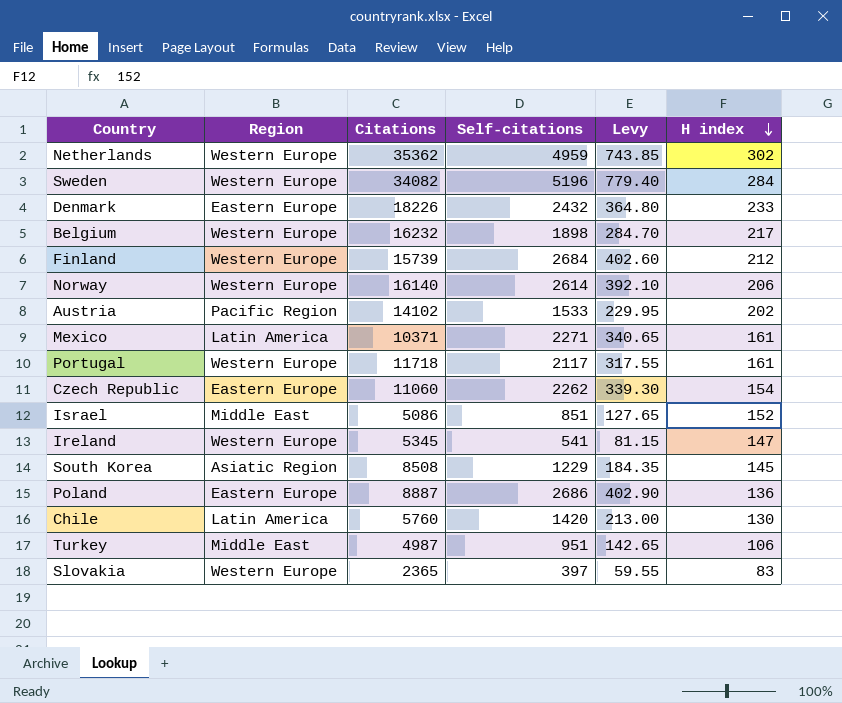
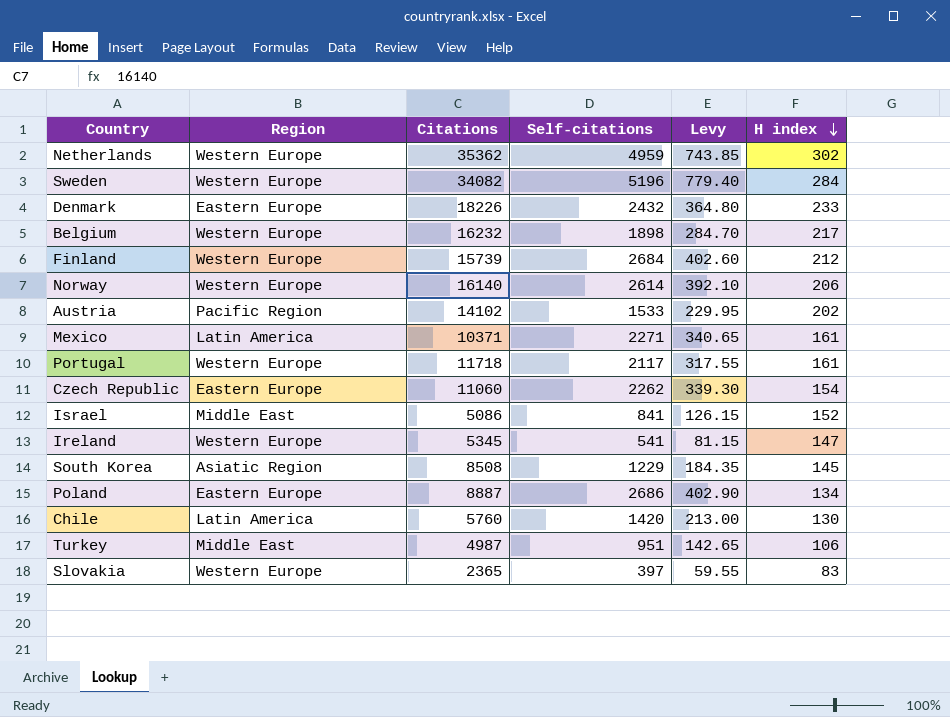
Israel | Self-citations: 851 -> 841
Israel | Levy: 127.65 -> 126.15
Poland | H index: 136 -> 134

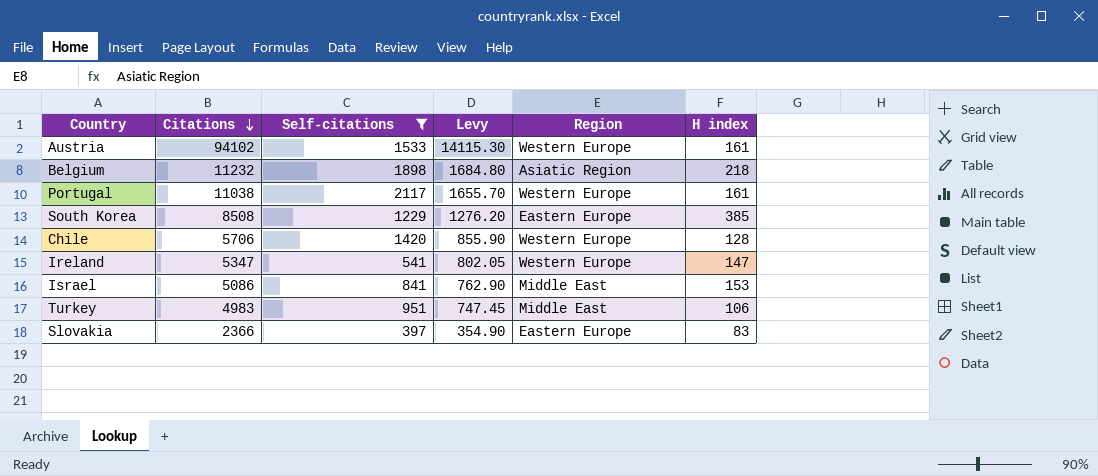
filter: none -> Self-citations <= 2117
row order: H index descending -> Citations descending
column Levy | formula: [Self-citations] * 0.15 -> [Citations] * 0.15
column Region | position: 2 -> 5
Austria | Citations: 14102 -> 94102
Austria | Region: Pacific Region -> Western Europe
Austria | H index: 202 -> 161
Belgium | Citations: 16232 -> 11232
Belgium | Region: Western Europe -> Asiatic Region
Belgium | H index: 217 -> 218
Portugal | Citations: 11718 -> 11038
South Korea | Region: Asiatic Region -> Eastern Europe
South Korea | H index: 145 -> 385
Chile | Citations: 5760 -> 5706
Chile | Region: Latin America -> Western Europe
Chile | H index: 130 -> 128
Ireland | Citations: 5345 -> 5347
Israel | H index: 152 -> 153
Turkey | Citations: 4987 -> 4983
Slovakia | Citations: 2365 -> 2366
Slovakia | Region: Western Europe -> Eastern Europe

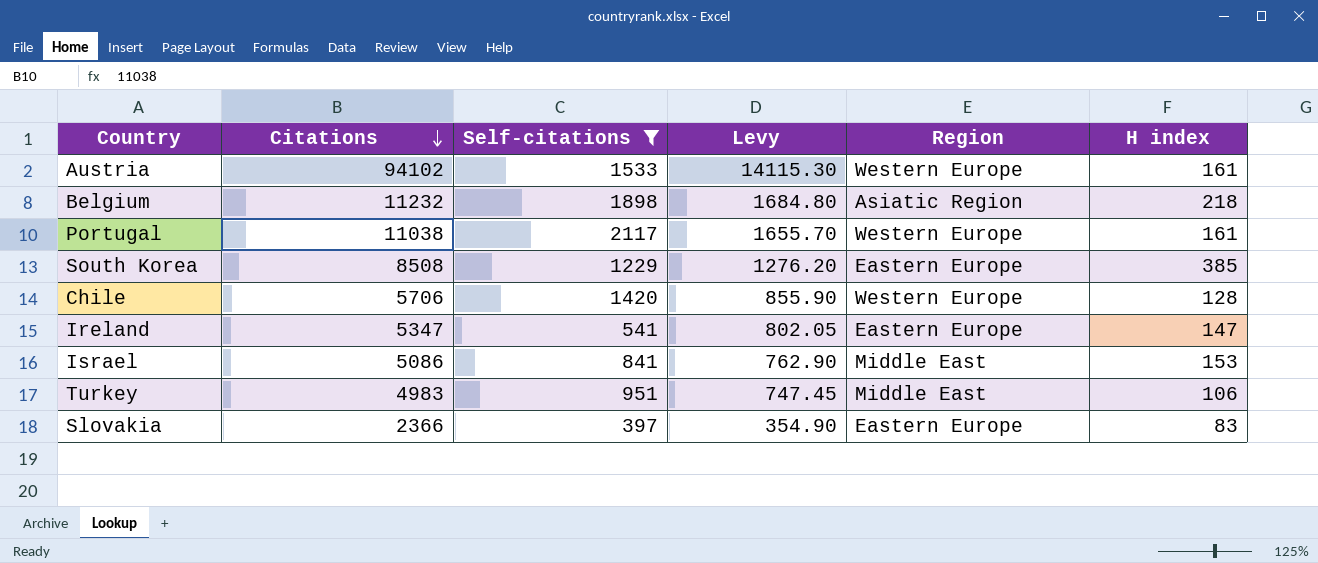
Ireland | Region: Western Europe -> Eastern Europe

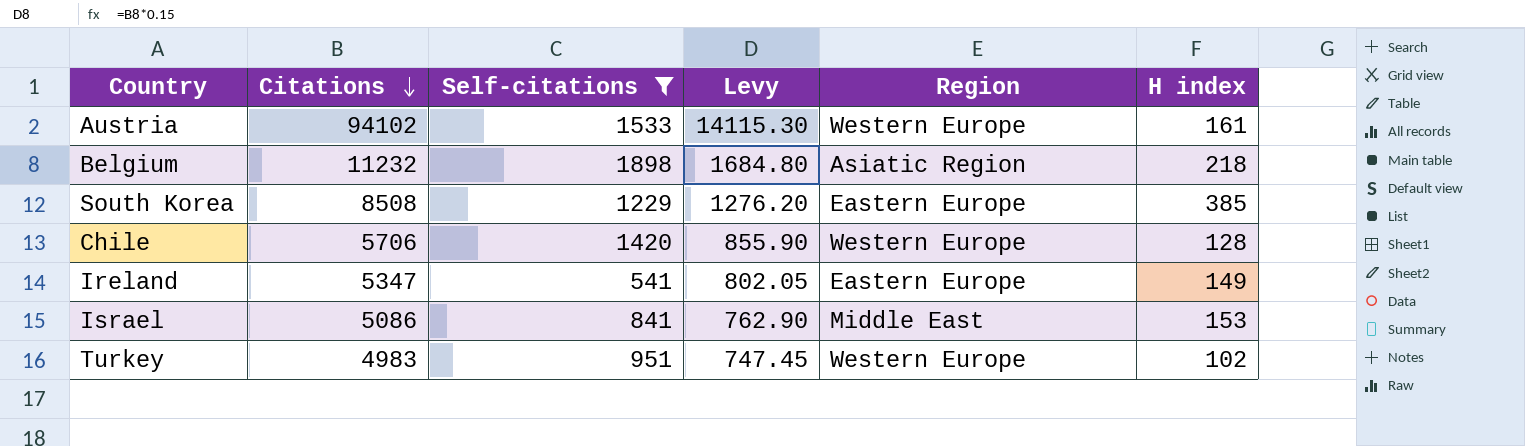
row Portugal: 11038 | 2117 | 1655.70 | Western Europe | 161 -> none
row Slovakia: 2366 | 397 | 354.90 | Eastern Europe | 83 -> none
Ireland | H index: 147 -> 149
Turkey | Region: Middle East -> Western Europe
Turkey | H index: 106 -> 102

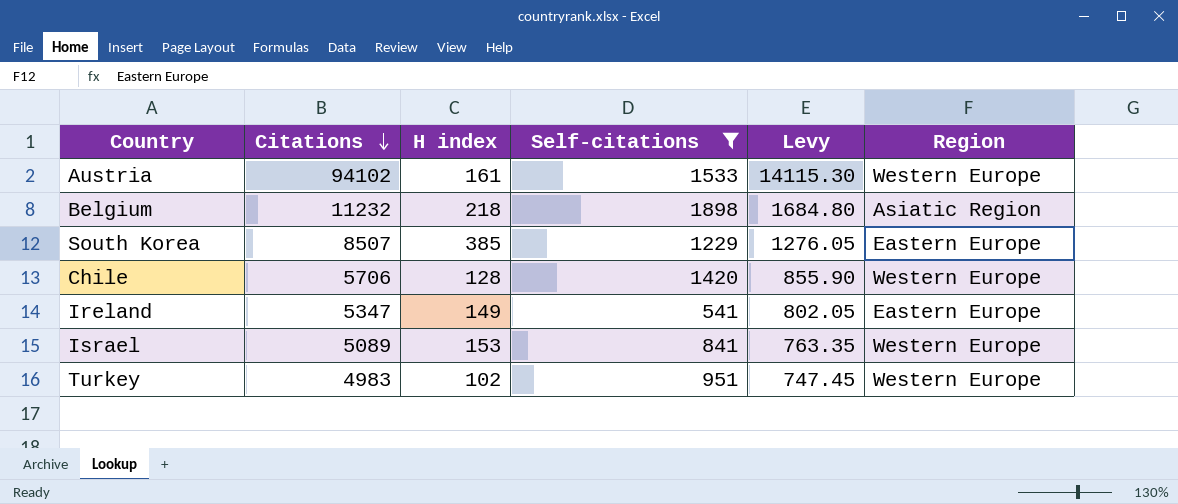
column H index | position: 6 -> 3
South Korea | Citations: 8508 -> 8507
South Korea | Levy: 1276.20 -> 1276.05
Israel | Citations: 5086 -> 5089
Israel | Levy: 762.90 -> 763.35
Israel | Region: Middle East -> Western Europe

